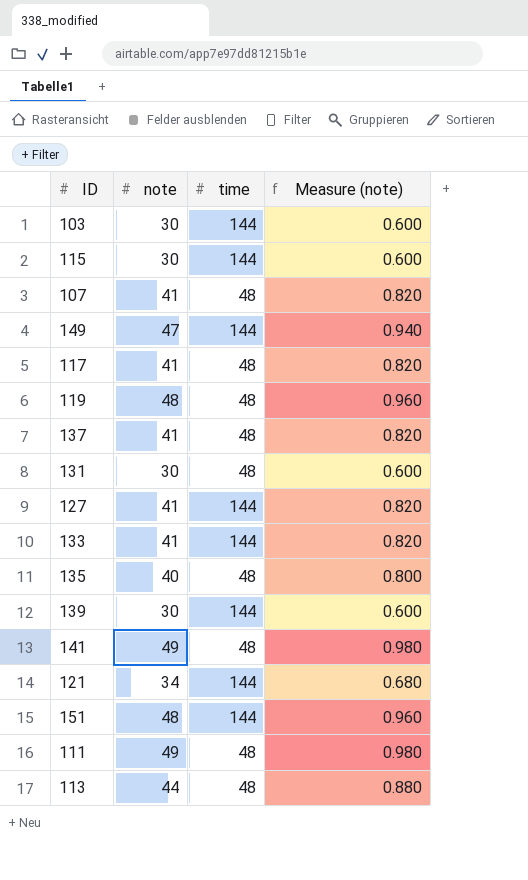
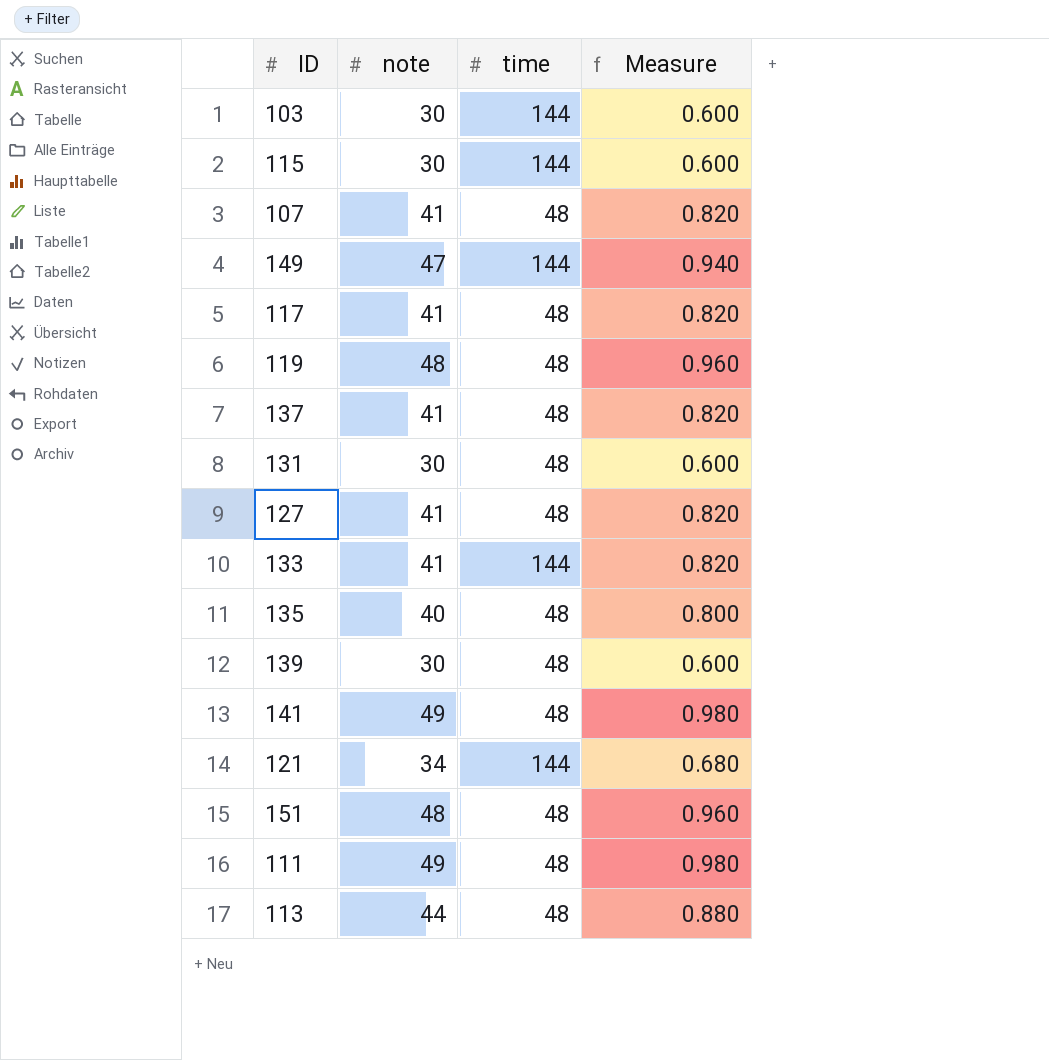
column name: Measure (note) -> Measure
127 | time: 144 -> 48
139 | time: 144 -> 48
151 | time: 144 -> 48

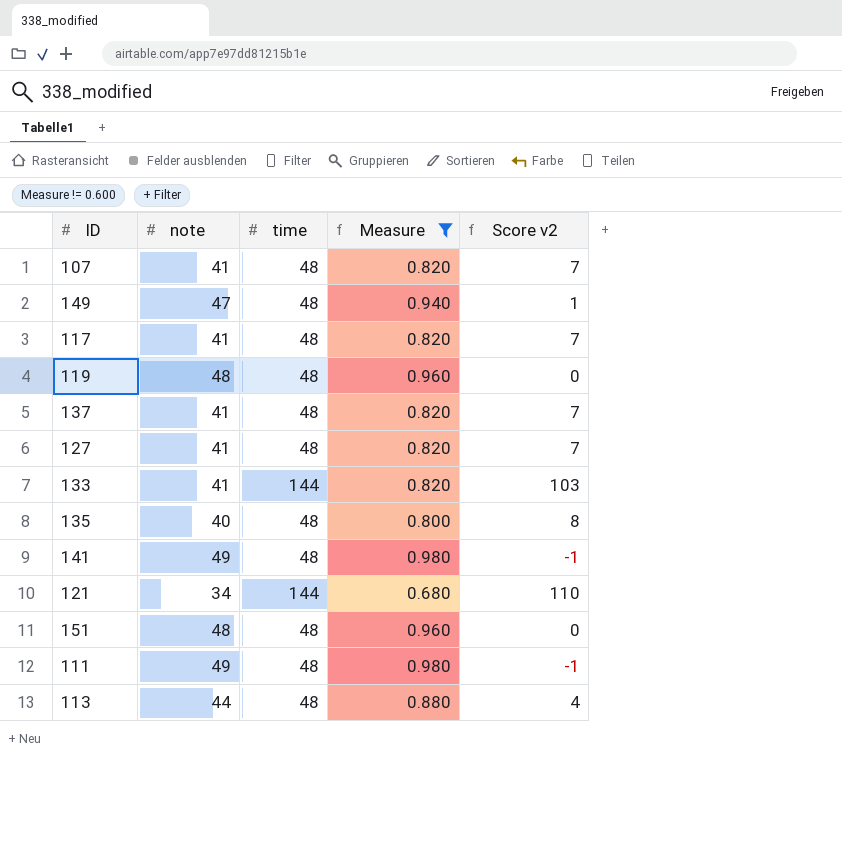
filter: none -> Measure != 0.600
column Score v2 | formula: none -> [time] - [note]
149 | time: 144 -> 48

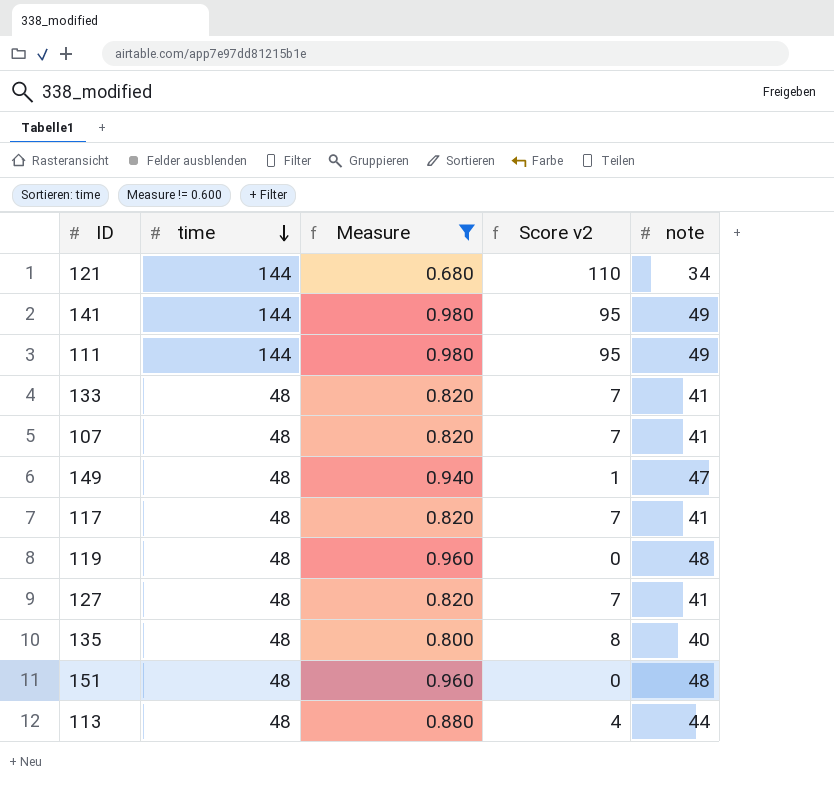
row order: none -> time descending
column note | position: 2 -> 5
row 137: 41 | 48 | 0.820 | 7 -> none
141 | time: 48 -> 144
141 | Score v2: -1 -> 95
111 | time: 48 -> 144
111 | Score v2: -1 -> 95
133 | time: 144 -> 48
133 | Score v2: 103 -> 7

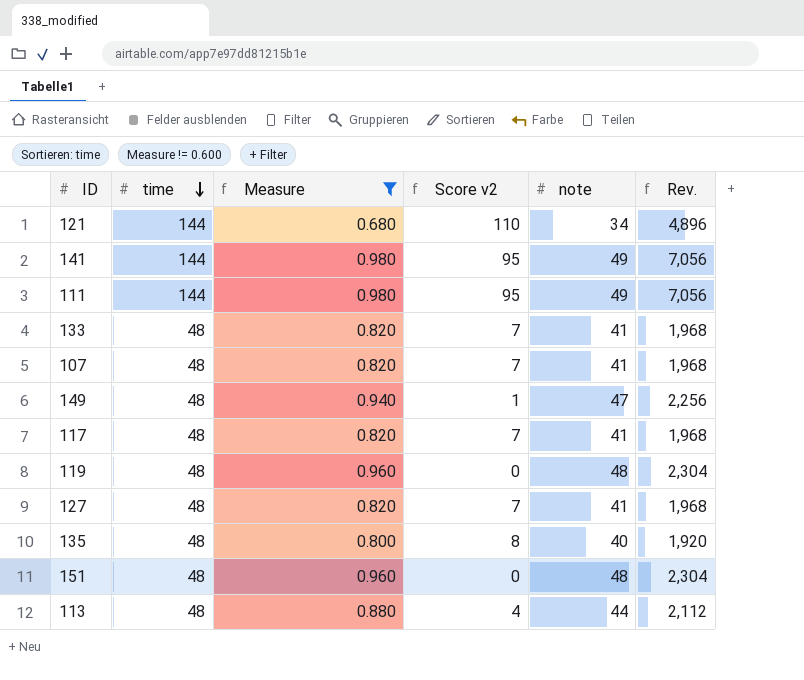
column Rev. | formula: none -> [time] * [note]

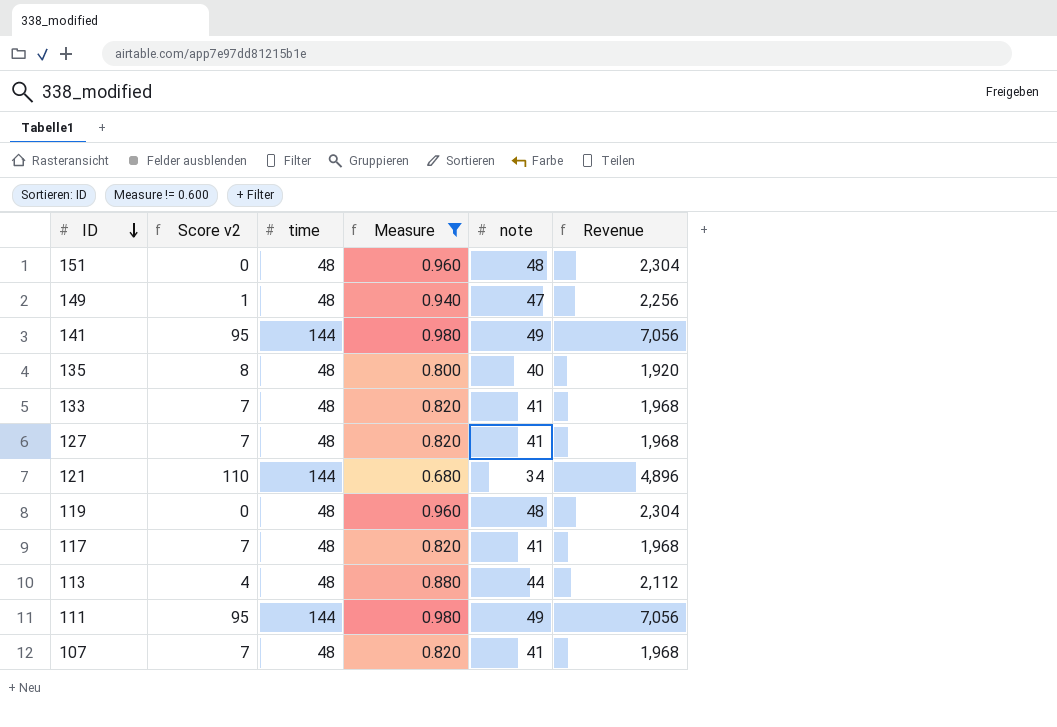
row order: time descending -> ID descending
column Score v2 | position: 4 -> 2
column name: Rev. -> Revenue

